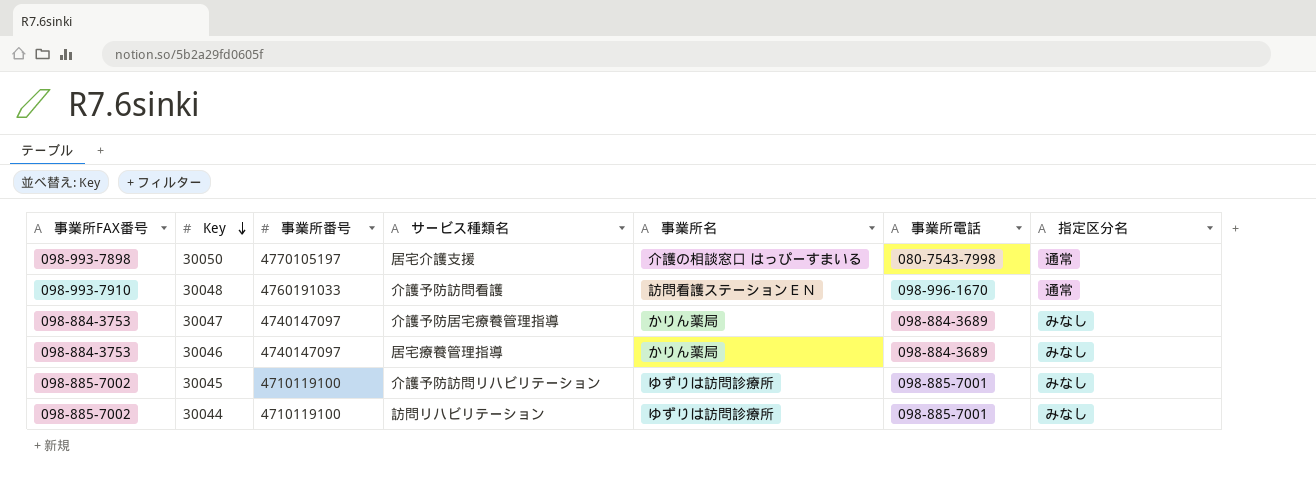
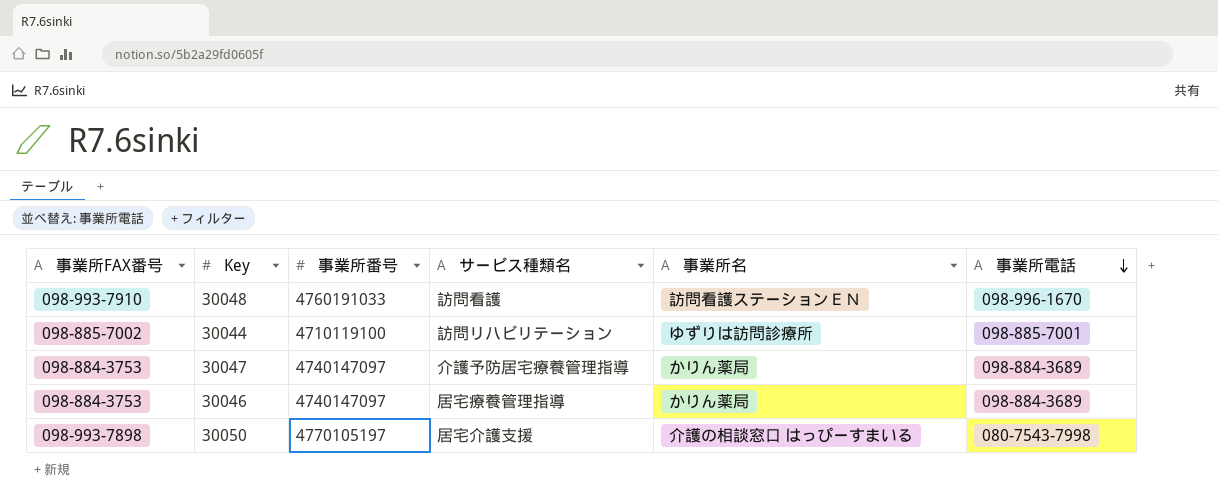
row order: Key descending -> 事業所電話 descending
column 指定区分名 | position: 7 -> none
row 30045: 098-885-7002 | 4710119100 | 介護予防訪問リハビリテーション | ゆずりは訪問診療所 | 098-885-7001 | みなし -> none
30048 | サービス種類名: 介護予防訪問看護 -> 訪問看護

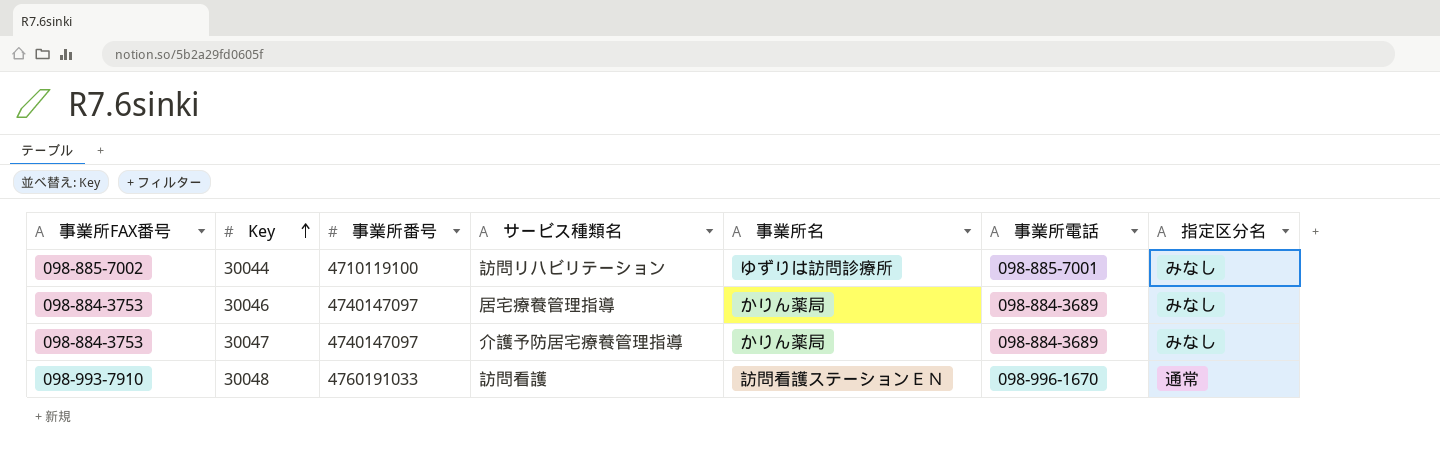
row order: 事業所電話 descending -> Key ascending
column 指定区分名 | position: none -> 7
row 30050: 098-993-7898 | 4770105197 | 居宅介護支援 | 介護の相談窓口 はっぴーすまいる | 080-7543-7998 -> none

